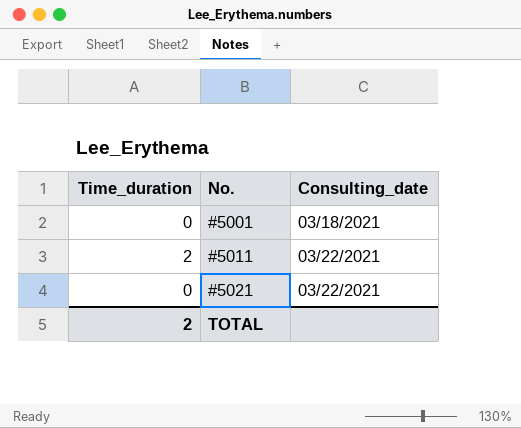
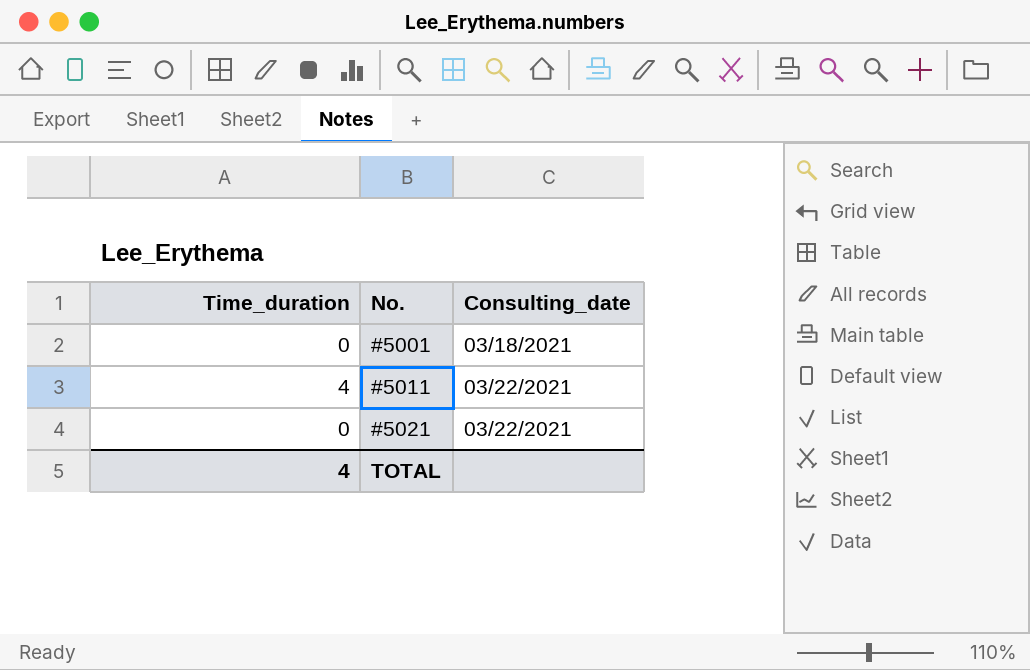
#5011 | Time_duration: 2 -> 4
TOTAL | Time_duration: 2 -> 4

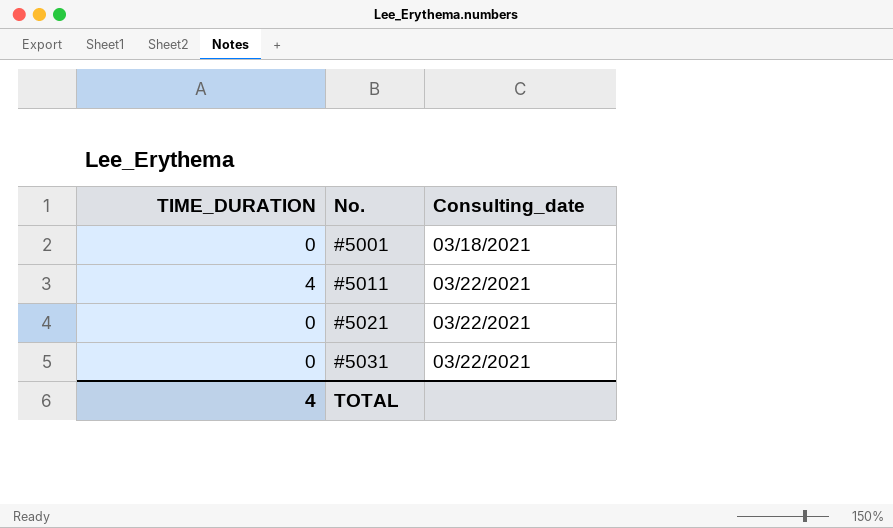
column name: Time_duration -> TIME_DURATION
row #5031: none -> 0 | 03/22/2021

